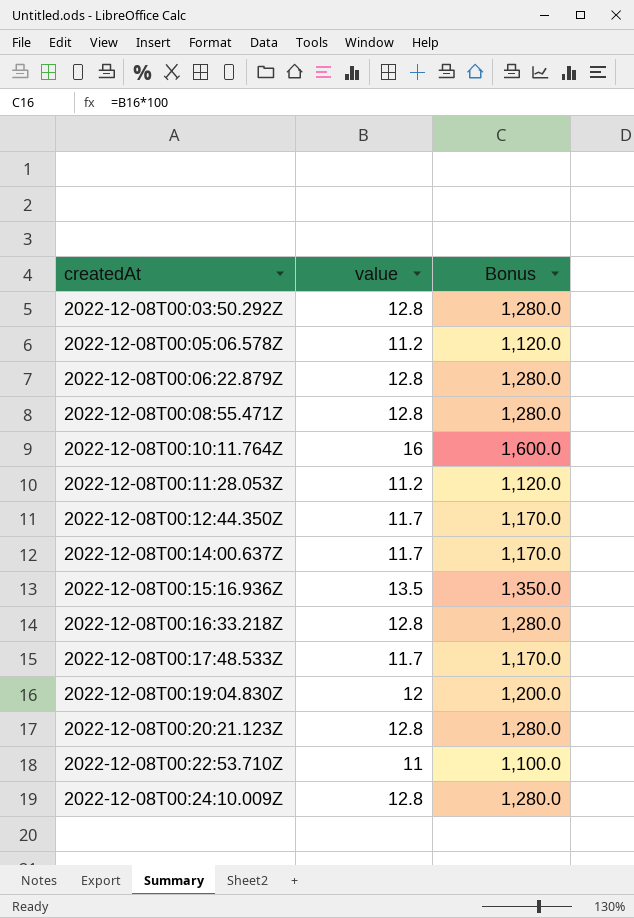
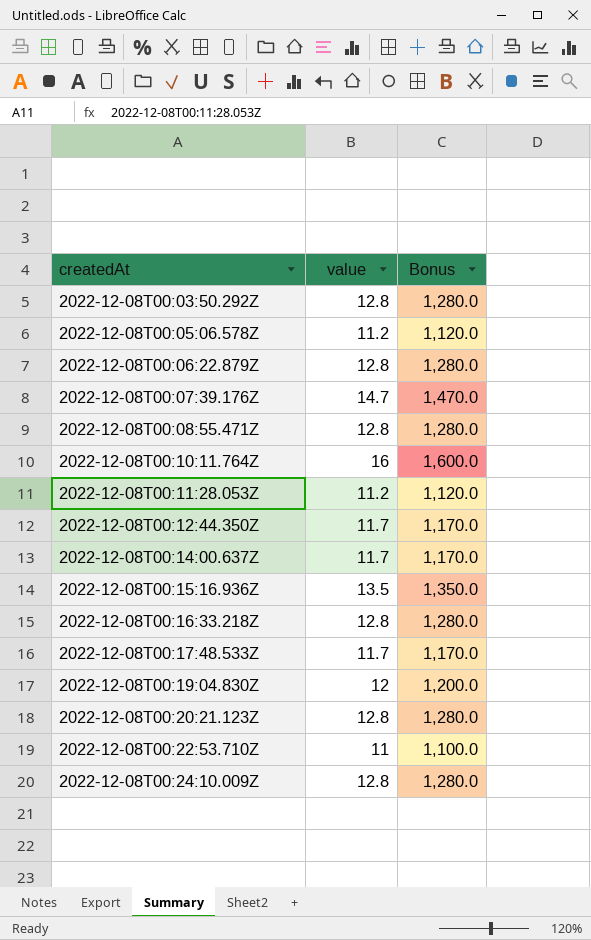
row 2022-12-08T00:07:39.176Z: none -> 14.7 | 1,470.0

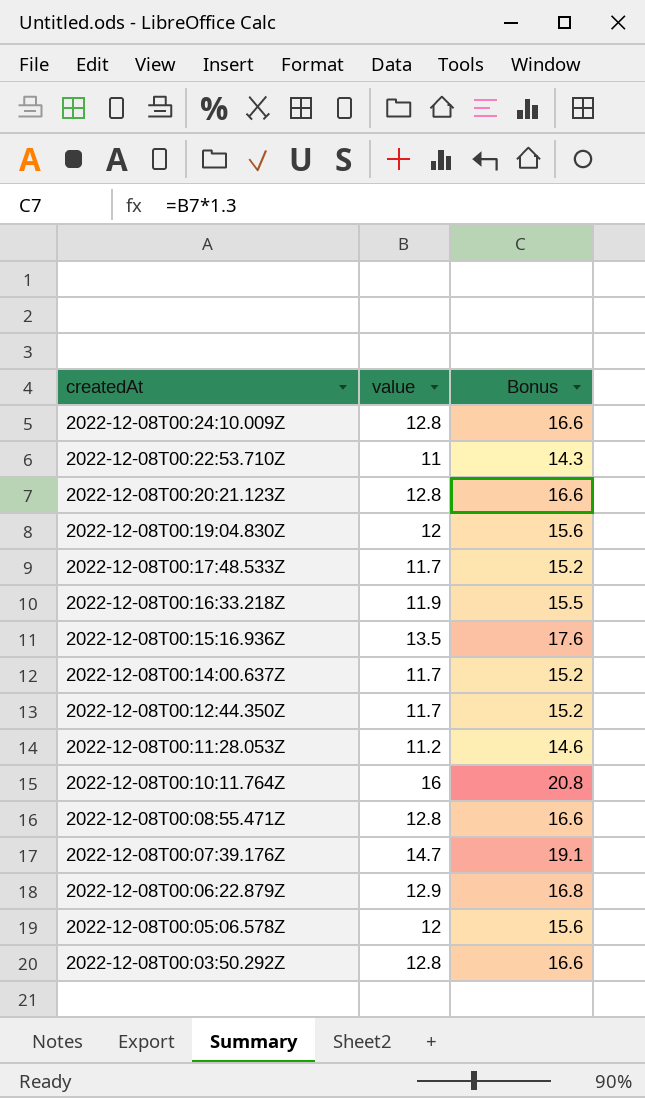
row order: createdAt ascending -> createdAt descending
column Bonus | formula: [value] * 100 -> [value] * 1.3
2022-12-08T00:16:33.218Z | value: 12.8 -> 11.9
2022-12-08T00:06:22.879Z | value: 12.8 -> 12.9
2022-12-08T00:05:06.578Z | value: 11.2 -> 12

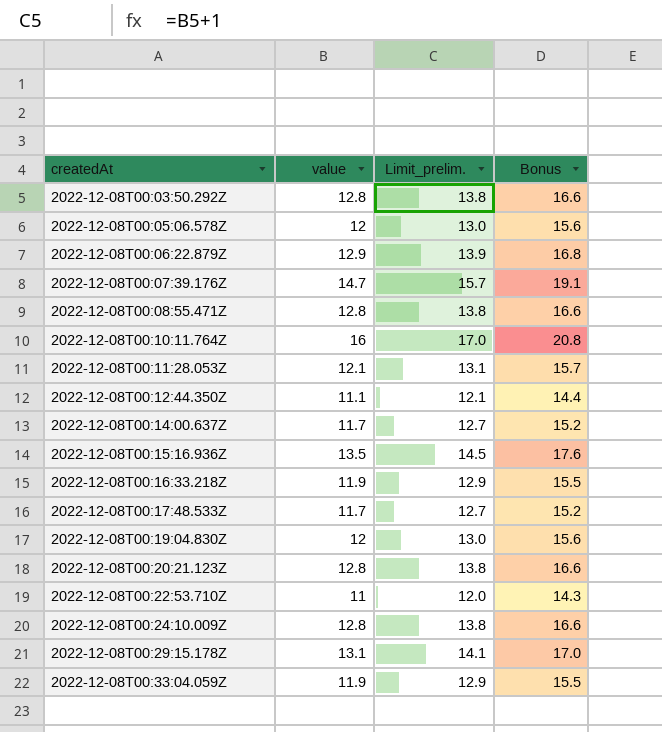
row order: createdAt descending -> createdAt ascending
column Limit_prelim. | formula: none -> [value] + 1
2022-12-08T00:11:28.053Z | value: 11.2 -> 12.1
2022-12-08T00:11:28.053Z | Bonus: 14.6 -> 15.7
2022-12-08T00:12:44.350Z | value: 11.7 -> 11.1
2022-12-08T00:12:44.350Z | Bonus: 15.2 -> 14.4
row 2022-12-08T00:29:15.178Z: none -> 13.1 | 14.1 | 17.0
row 2022-12-08T00:33:04.059Z: none -> 11.9 | 12.9 | 15.5

